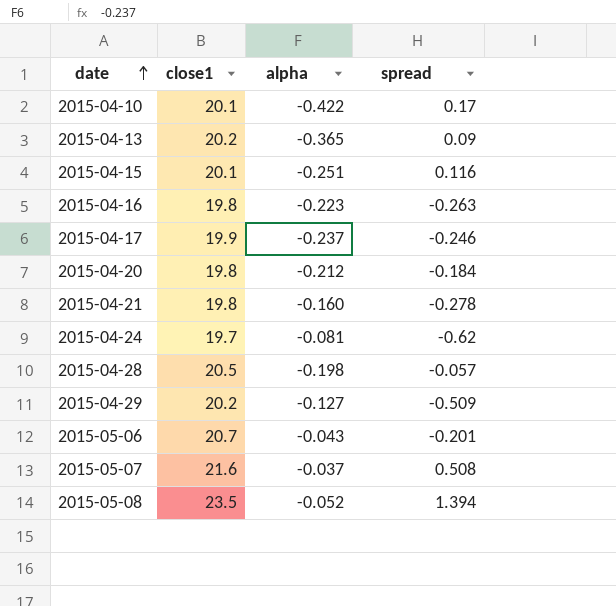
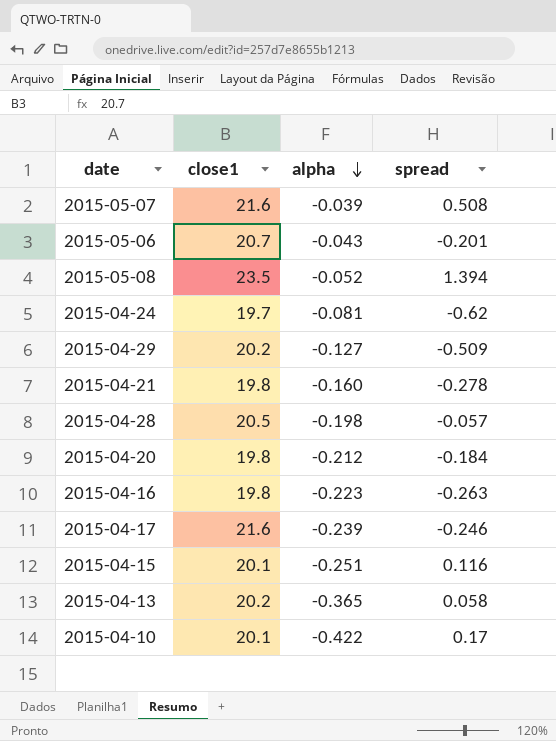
row order: date ascending -> alpha descending
2015-05-07 | alpha: -0.037 -> -0.039
2015-04-17 | close1: 19.9 -> 21.6
2015-04-17 | alpha: -0.237 -> -0.239
2015-04-13 | spread: 0.09 -> 0.058

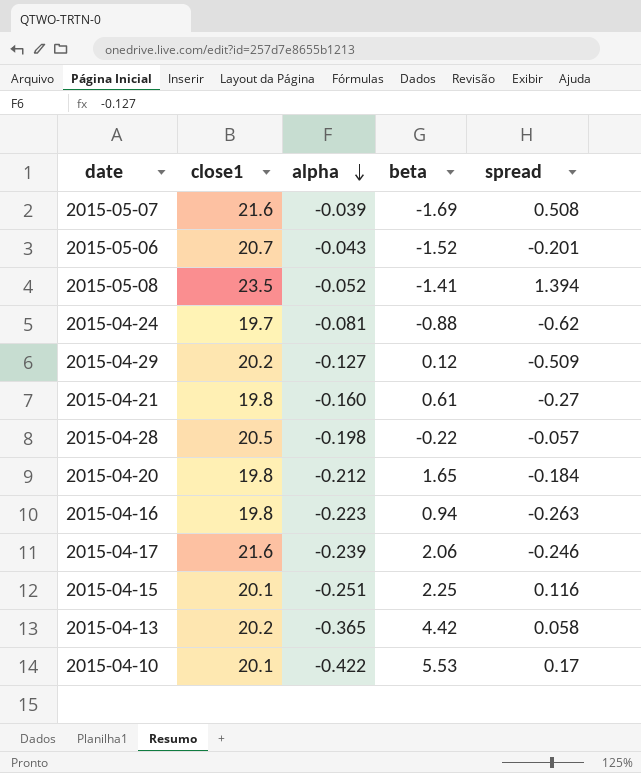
column beta | position: none -> 4
2015-04-21 | spread: -0.278 -> -0.27

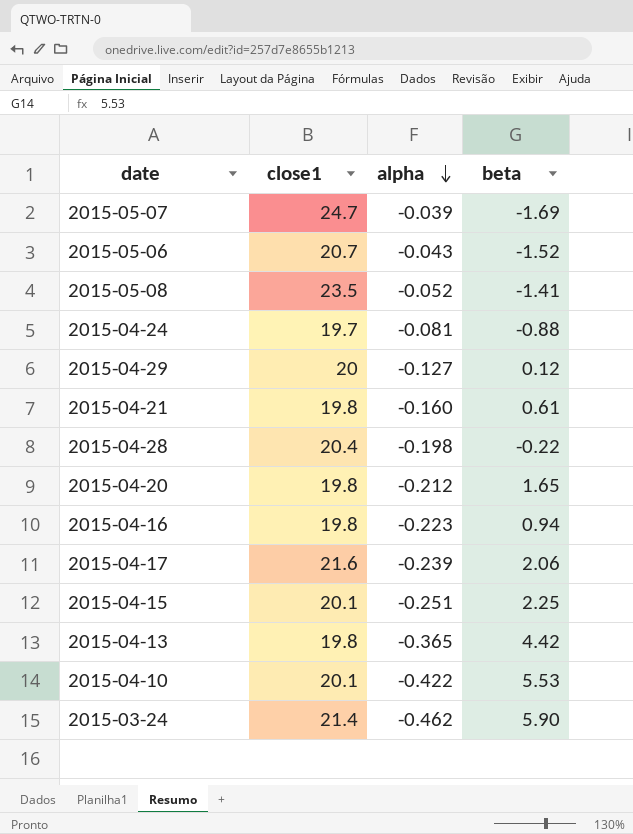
column spread | position: 5 -> none
2015-05-07 | close1: 21.6 -> 24.7
2015-04-29 | close1: 20.2 -> 20
2015-04-28 | close1: 20.5 -> 20.4
2015-04-13 | close1: 20.2 -> 19.8
row 2015-03-24: none -> 21.4 | -0.462 | 5.90

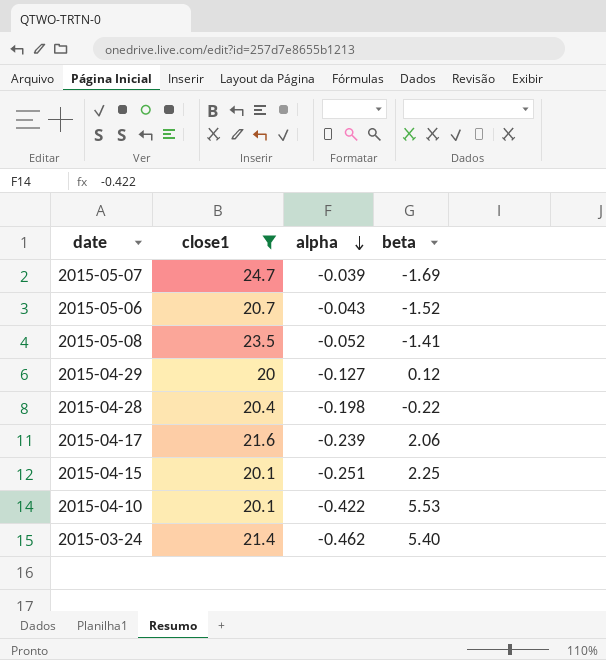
filter: none -> close1 >= 20
2015-03-24 | beta: 5.90 -> 5.40

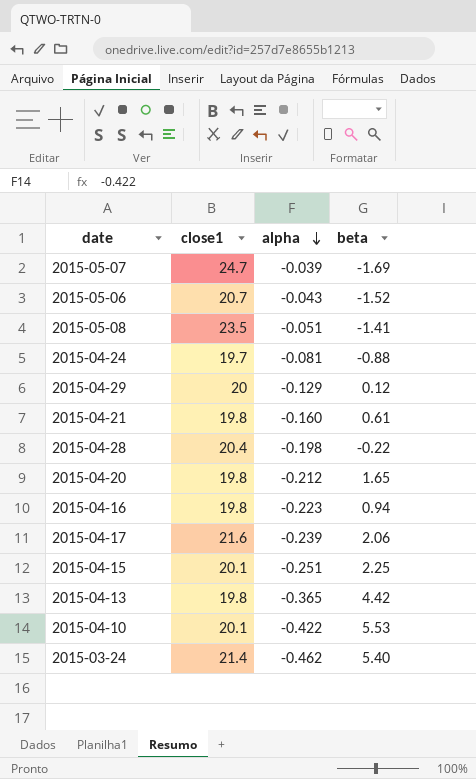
filter: close1 >= 20 -> none
2015-05-08 | alpha: -0.052 -> -0.051
2015-04-29 | alpha: -0.127 -> -0.129

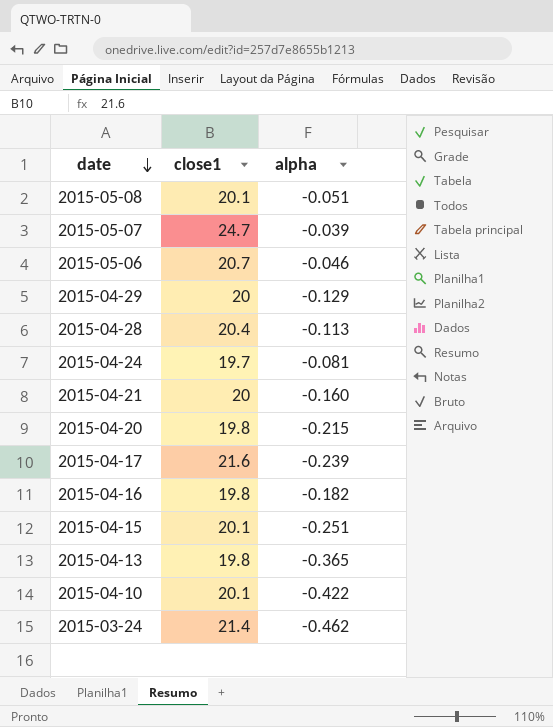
row order: alpha descending -> date descending
column beta | position: 4 -> none
2015-05-08 | close1: 23.5 -> 20.1
2015-05-06 | alpha: -0.043 -> -0.046
2015-04-28 | alpha: -0.198 -> -0.113
2015-04-21 | close1: 19.8 -> 20
2015-04-20 | alpha: -0.212 -> -0.215
2015-04-16 | alpha: -0.223 -> -0.182

